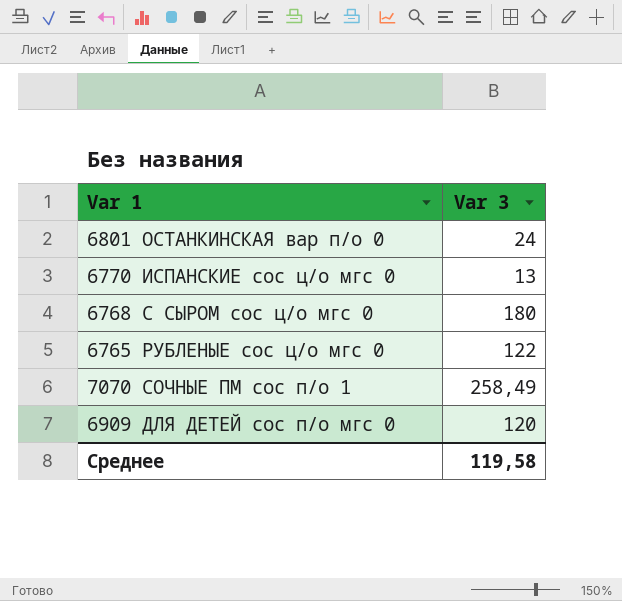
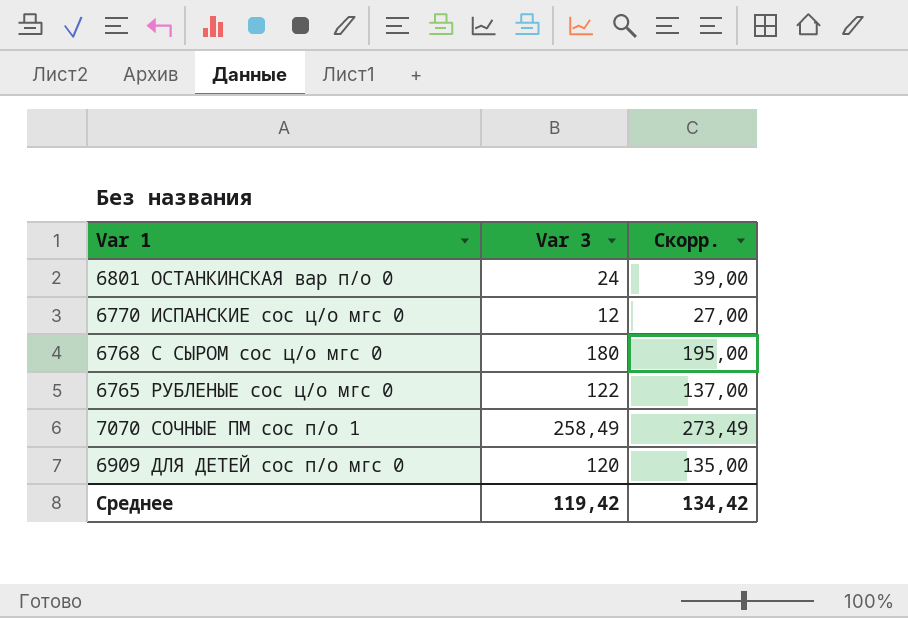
column Скорр. | formula: none -> [Var 3] + 15
6770 ИСПАНСКИЕ сос ц/о мгс 0 | Var 3: 13 -> 12
Среднее | Var 3: 119,58 -> 119,42

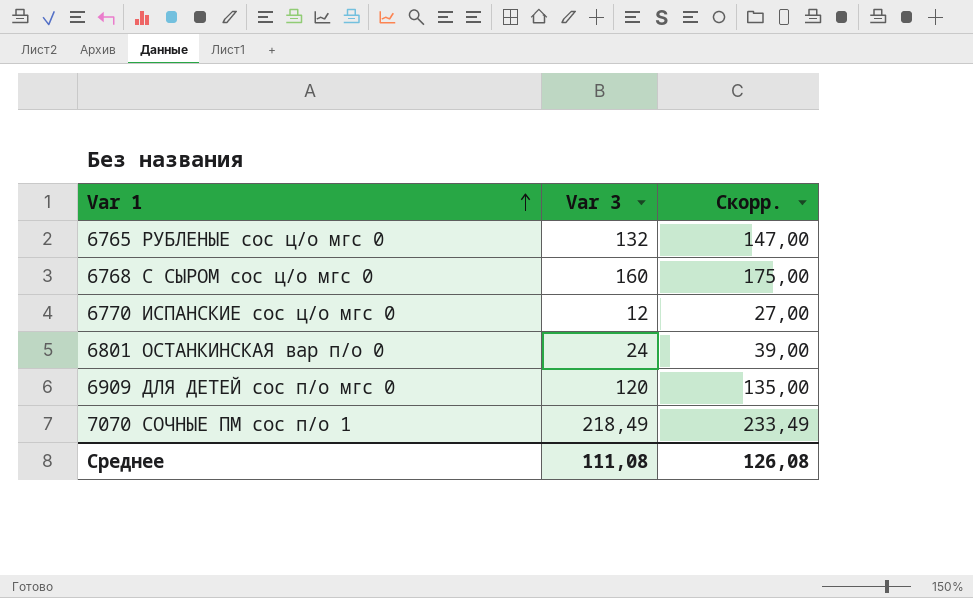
row order: none -> Var 1 ascending
6765 РУБЛЕНЫЕ сос ц/о мгс 0 | Var 3: 122 -> 132
6765 РУБЛЕНЫЕ сос ц/о мгс 0 | Скорр.: 137,00 -> 147,00
6768 С СЫРОМ сос ц/о мгс 0 | Var 3: 180 -> 160
6768 С СЫРОМ сос ц/о мгс 0 | Скорр.: 195,00 -> 175,00
7070 СОЧНЫЕ ПМ сос п/о 1 | Var 3: 258,49 -> 218,49
7070 СОЧНЫЕ ПМ сос п/о 1 | Скорр.: 273,49 -> 233,49
Среднее | Var 3: 119,42 -> 111,08
Среднее | Скорр.: 134,42 -> 126,08

